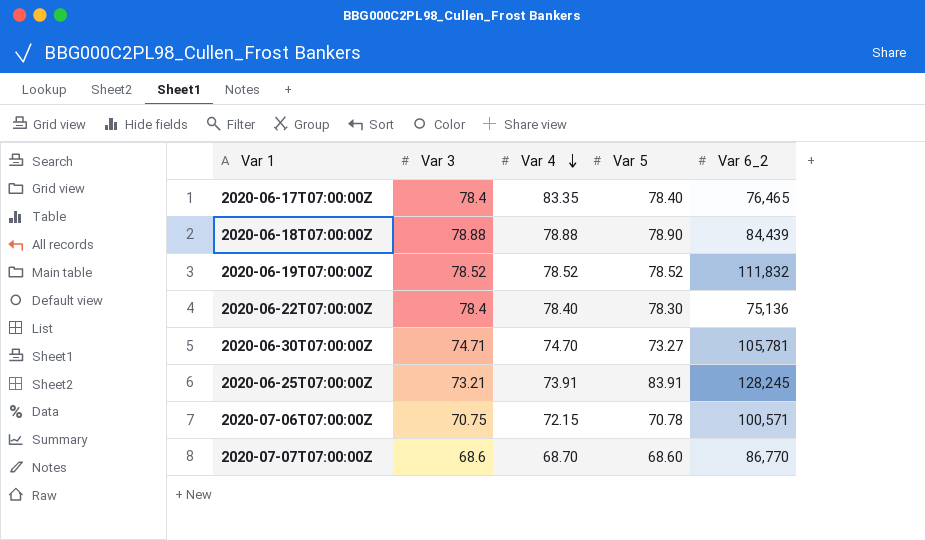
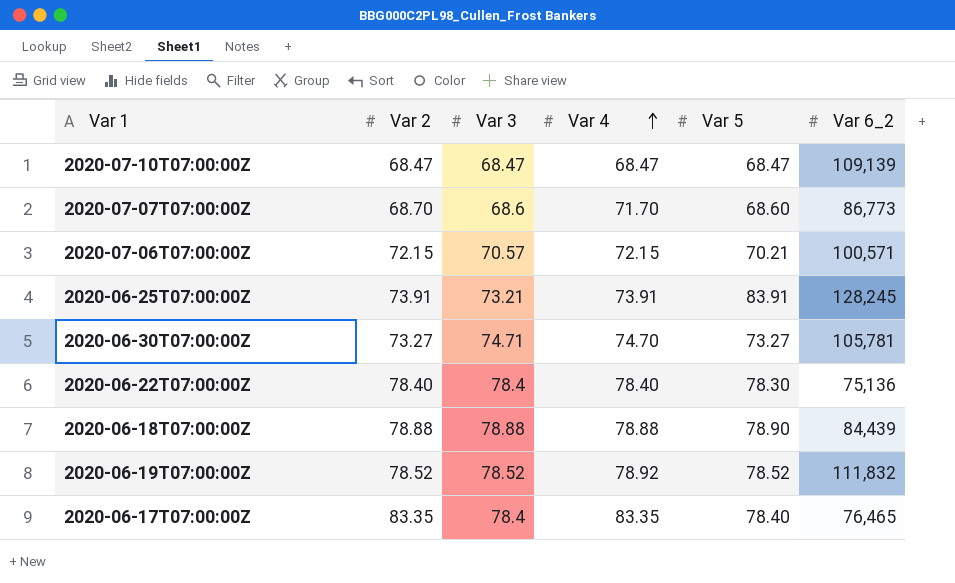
row order: Var 4 descending -> Var 4 ascending
column Var 2 | position: none -> 2
row 2020-07-10T07:00:00Z: none -> 68.47 | 68.47 | 68.47 | 68.47 | 109,139
2020-07-07T07:00:00Z | Var 4: 68.70 -> 71.70
2020-07-07T07:00:00Z | Var 6_2: 86,770 -> 86,773
2020-07-06T07:00:00Z | Var 3: 70.75 -> 70.57
2020-07-06T07:00:00Z | Var 5: 70.78 -> 70.21
2020-06-19T07:00:00Z | Var 4: 78.52 -> 78.92

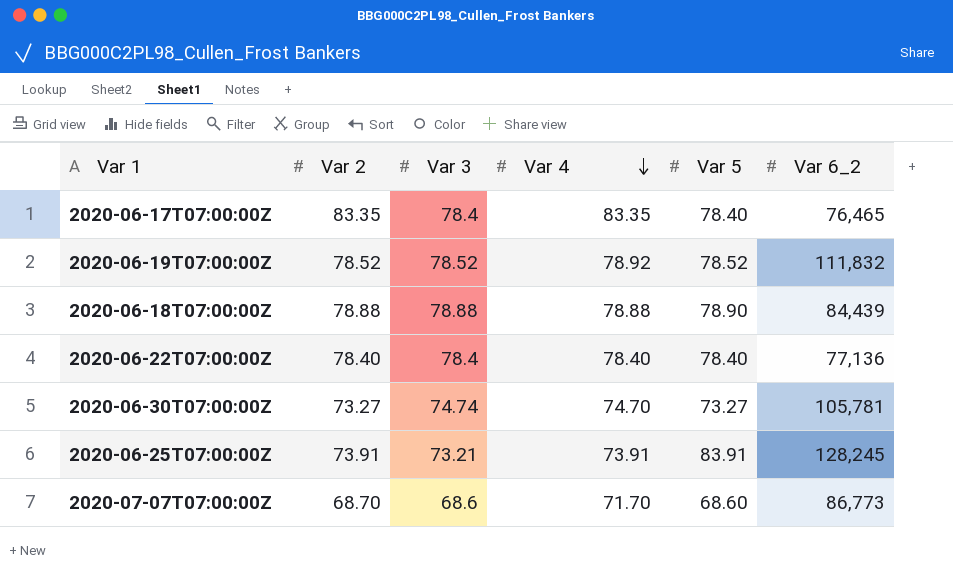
row order: Var 4 ascending -> Var 4 descending
row 2020-07-10T07:00:00Z: 68.47 | 68.47 | 68.47 | 68.47 | 109,139 -> none
row 2020-07-06T07:00:00Z: 72.15 | 70.57 | 72.15 | 70.21 | 100,571 -> none
2020-06-22T07:00:00Z | Var 5: 78.30 -> 78.40
2020-06-22T07:00:00Z | Var 6_2: 75,136 -> 77,136
2020-06-30T07:00:00Z | Var 3: 74.71 -> 74.74

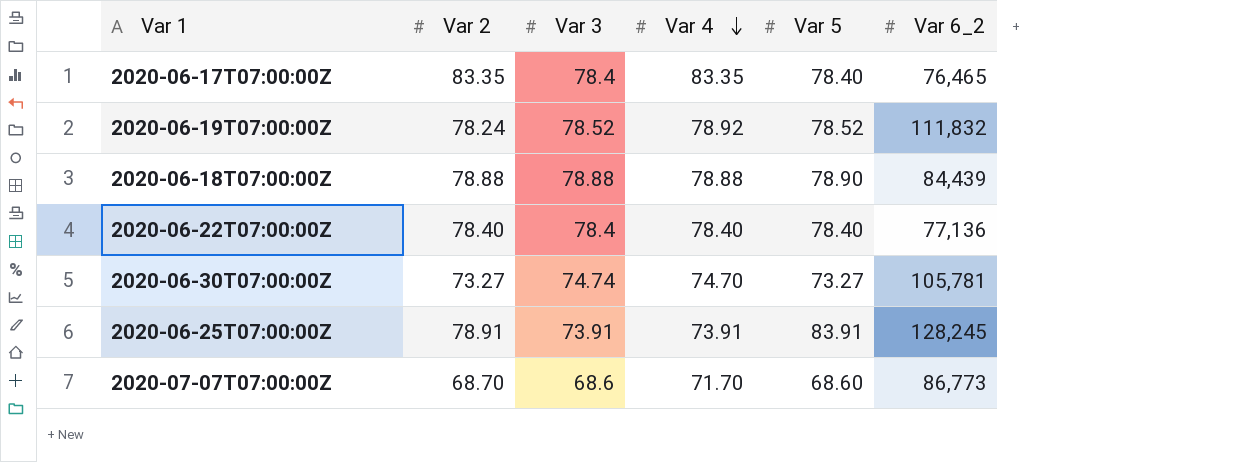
2020-06-19T07:00:00Z | Var 2: 78.52 -> 78.24
2020-06-25T07:00:00Z | Var 2: 73.91 -> 78.91
2020-06-25T07:00:00Z | Var 3: 73.21 -> 73.91

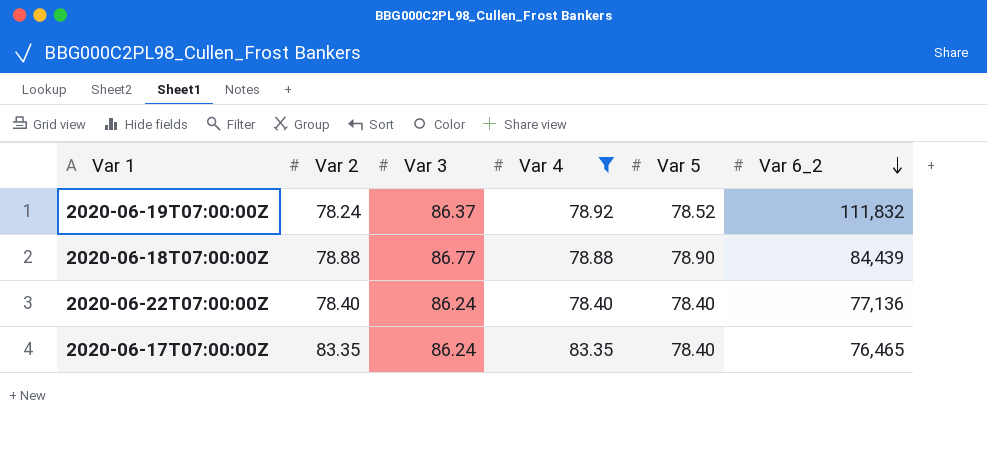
filter: none -> Var 4 >= 78.40
row order: Var 4 descending -> Var 6_2 descending
2020-06-19T07:00:00Z | Var 3: 78.52 -> 86.37
2020-06-18T07:00:00Z | Var 3: 78.88 -> 86.77
2020-06-22T07:00:00Z | Var 3: 78.4 -> 86.24
2020-06-17T07:00:00Z | Var 3: 78.4 -> 86.24

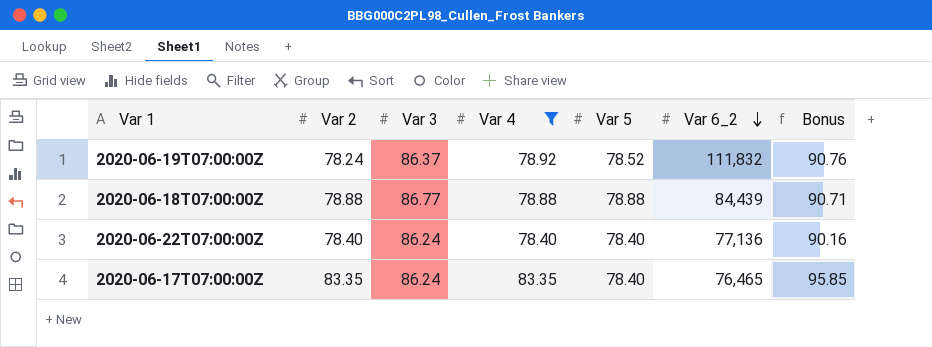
column Bonus | formula: none -> [Var 4] * 1.15
2020-06-18T07:00:00Z | Var 5: 78.90 -> 78.88

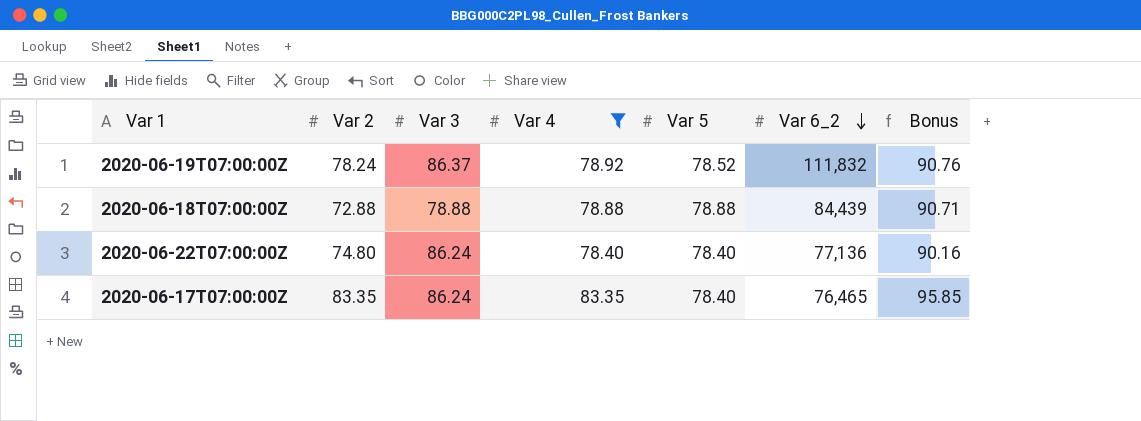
2020-06-18T07:00:00Z | Var 2: 78.88 -> 72.88
2020-06-18T07:00:00Z | Var 3: 86.77 -> 78.88
2020-06-22T07:00:00Z | Var 2: 78.40 -> 74.80

